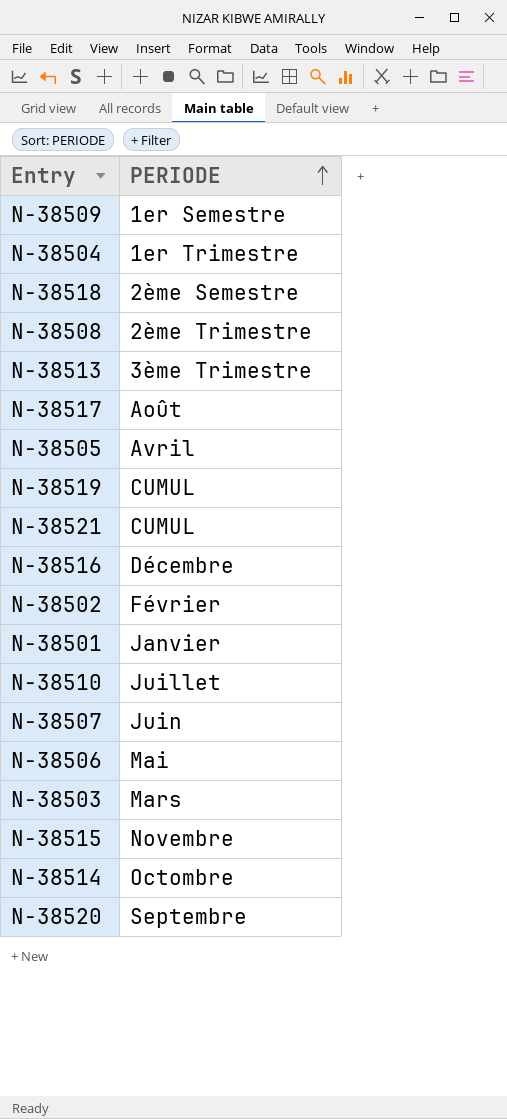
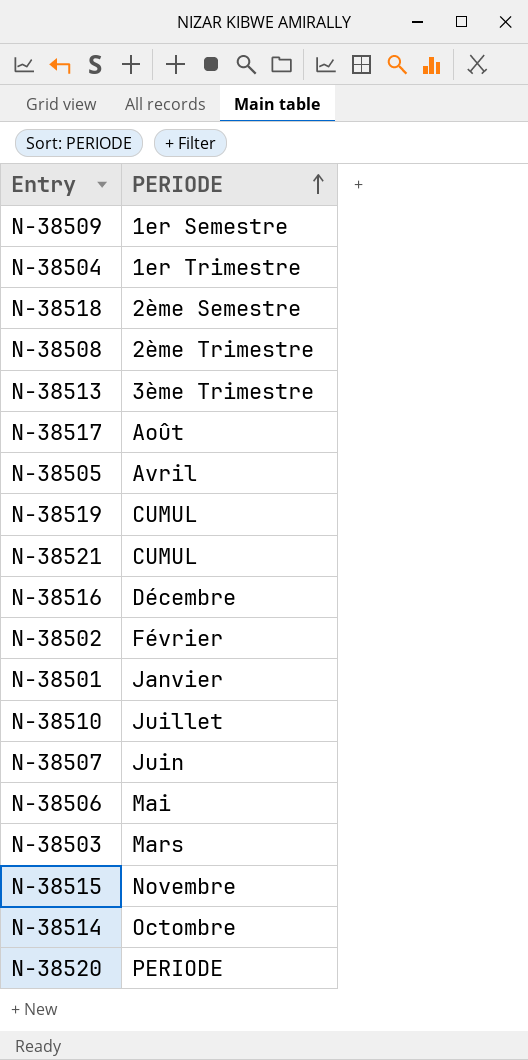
N-38520 | PERIODE: Septembre -> PERIODE

